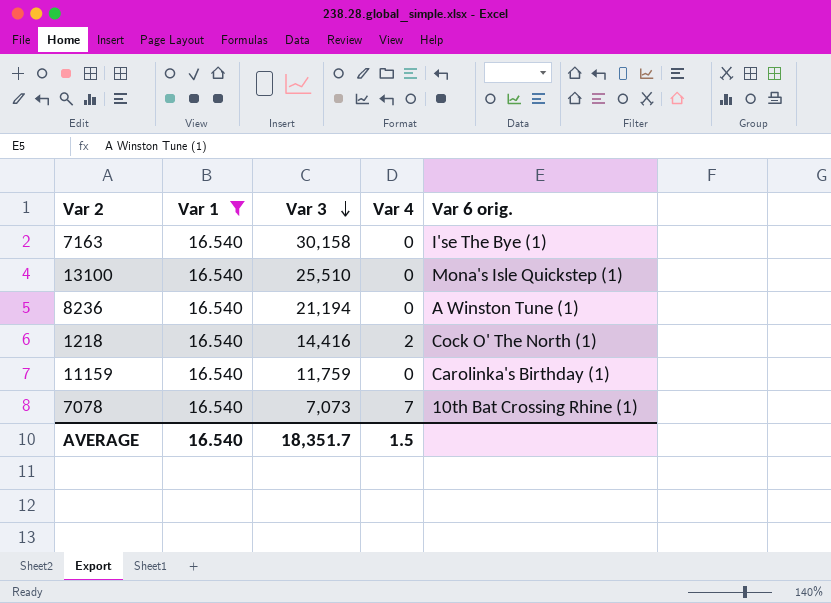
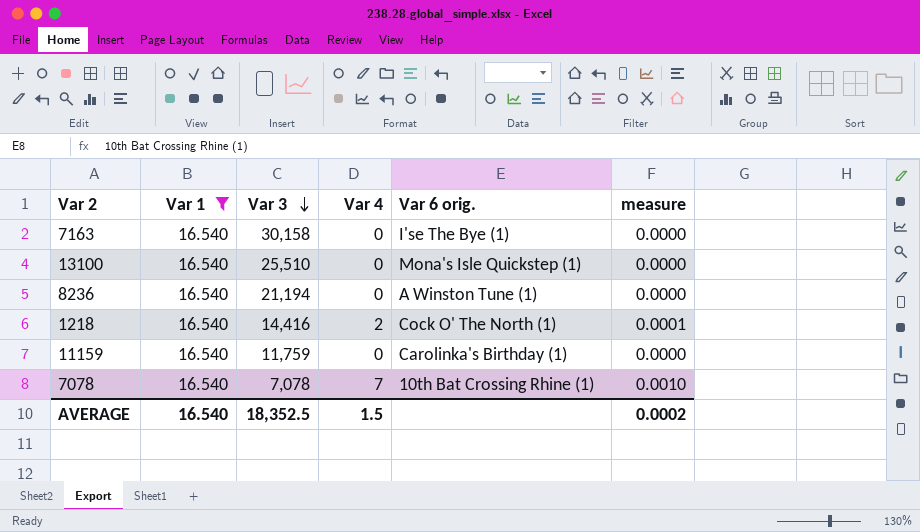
column measure | formula: none -> [Var 4] / [Var 3]
7078 | Var 3: 7,073 -> 7,078
AVERAGE | Var 3: 18,351.7 -> 18,352.5

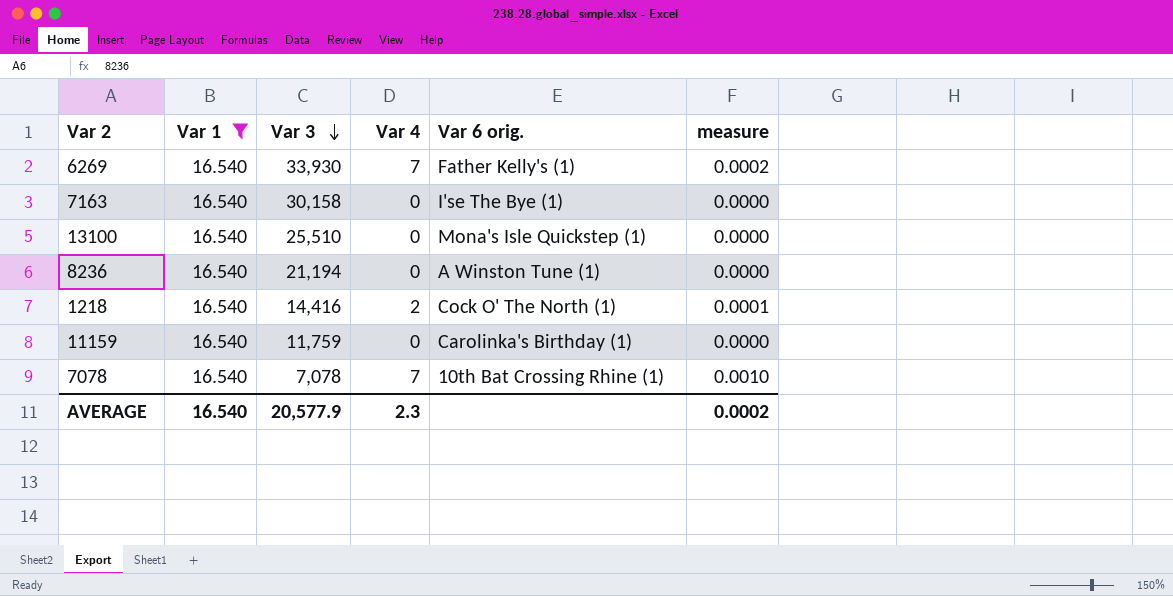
row 6269: none -> 16.540 | 33,930 | 7 | Father Kelly's (1) | 0.0002
AVERAGE | Var 3: 18,352.5 -> 20,577.9
AVERAGE | Var 4: 1.5 -> 2.3

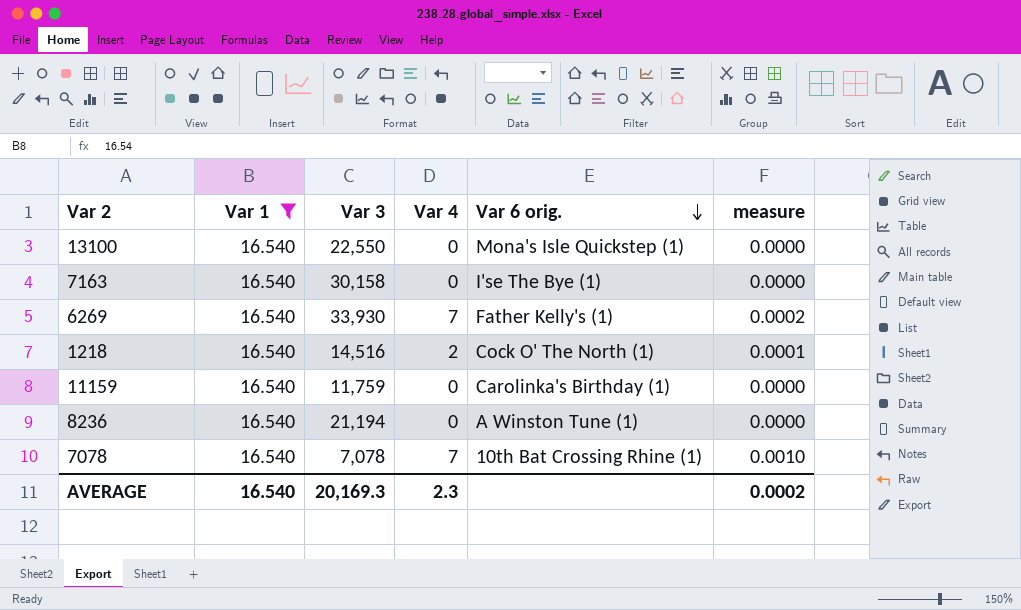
row order: Var 3 descending -> Var 6 orig. descending
13100 | Var 3: 25,510 -> 22,550
1218 | Var 3: 14,416 -> 14,516
AVERAGE | Var 3: 20,577.9 -> 20,169.3

